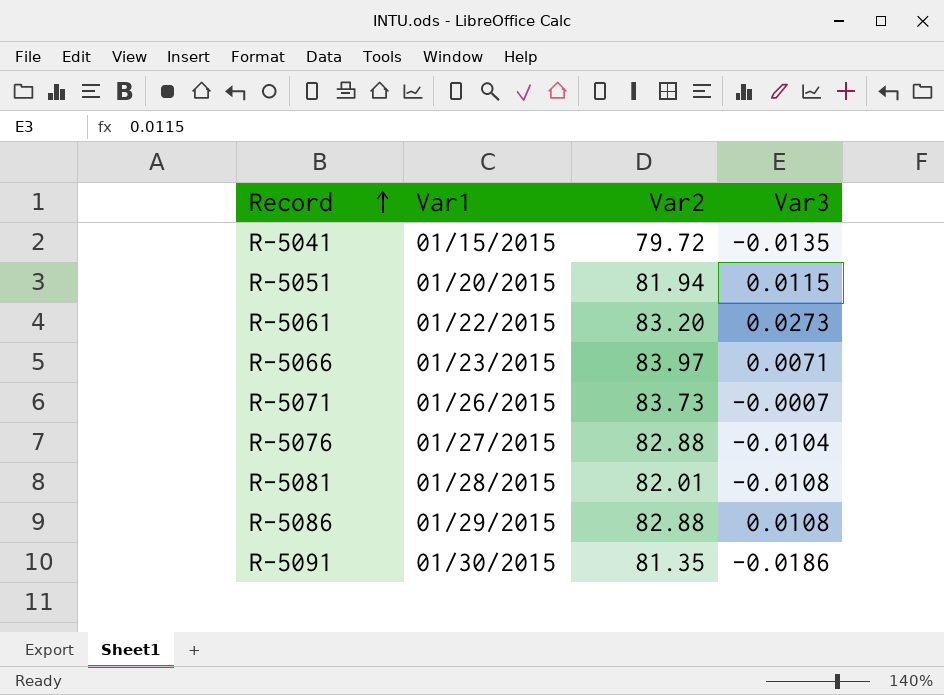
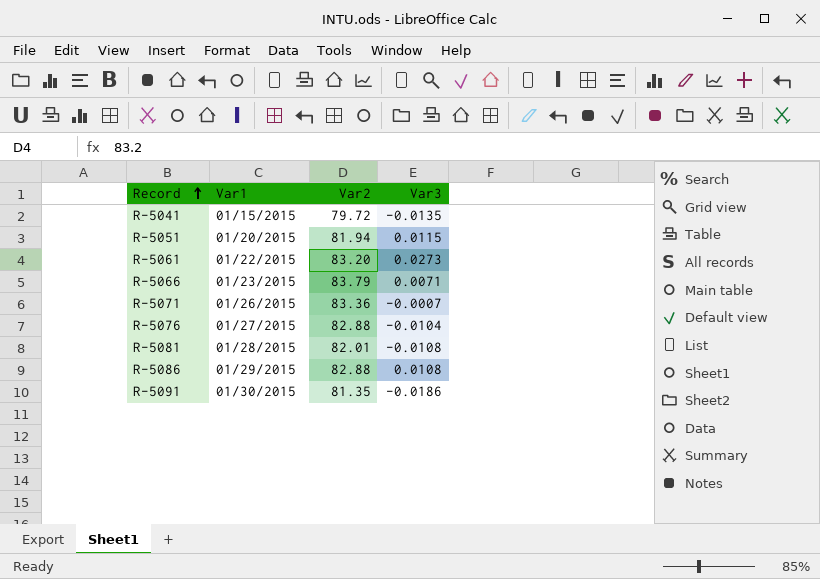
R-5066 | Var2: 83.97 -> 83.79
R-5071 | Var2: 83.73 -> 83.36

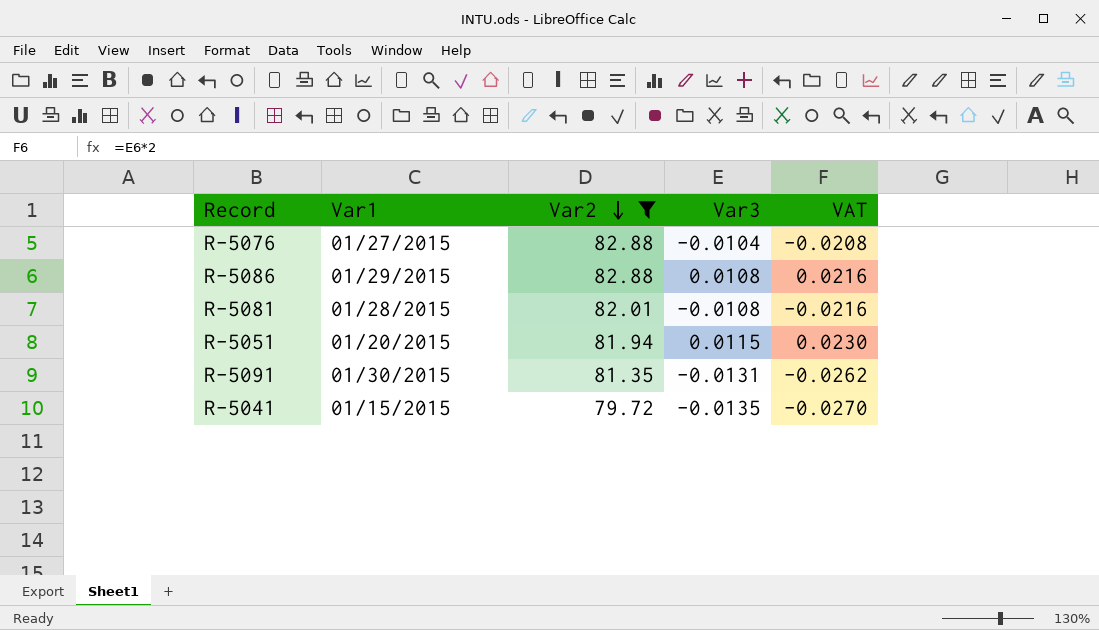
filter: none -> Var2 <= 82.88
row order: Record ascending -> Var2 descending
column VAT | formula: none -> [Var3] * 2
R-5091 | Var3: -0.0186 -> -0.0131

